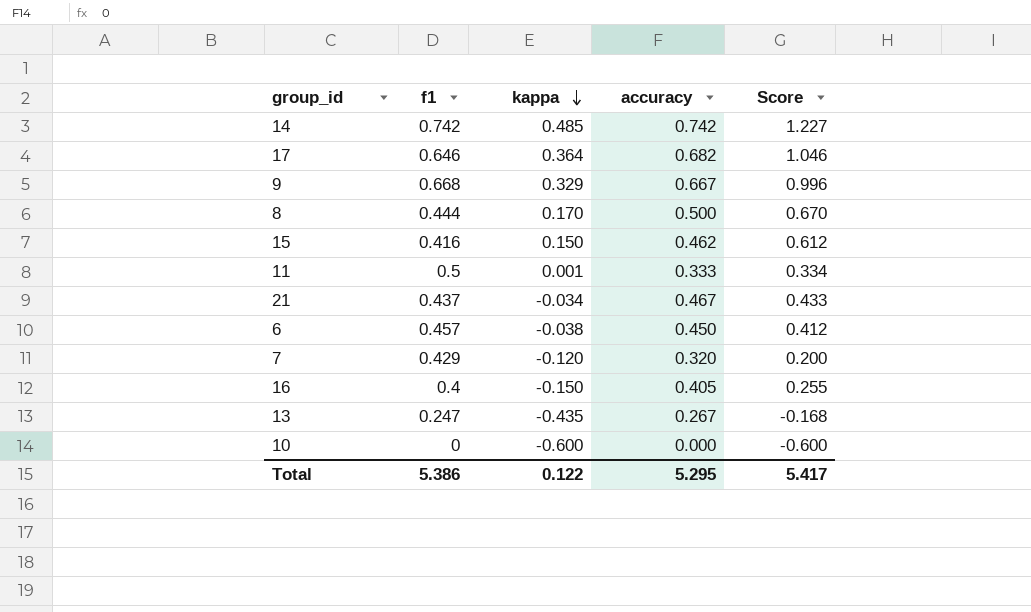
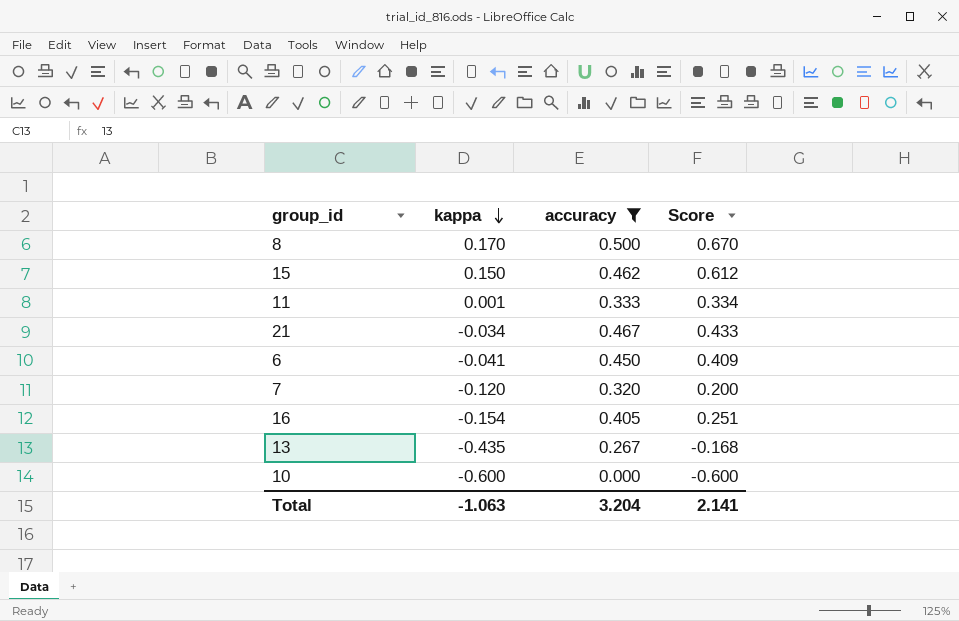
filter: none -> accuracy <= 0.500
column f1 | position: 2 -> none
6 | kappa: -0.038 -> -0.041
6 | Score: 0.412 -> 0.409
16 | kappa: -0.150 -> -0.154
16 | Score: 0.255 -> 0.251
Total | kappa: 0.122 -> -1.063
Total | accuracy: 5.295 -> 3.204
Total | Score: 5.417 -> 2.141

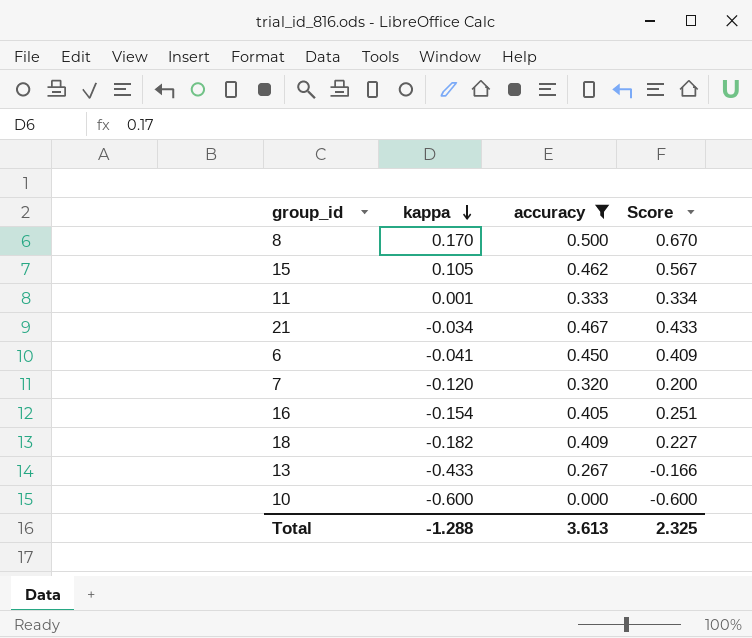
15 | kappa: 0.150 -> 0.105
15 | Score: 0.612 -> 0.567
row 18: none -> -0.182 | 0.409 | 0.227
13 | kappa: -0.435 -> -0.433
13 | Score: -0.168 -> -0.166
Total | kappa: -1.063 -> -1.288
Total | accuracy: 3.204 -> 3.613
Total | Score: 2.141 -> 2.325

